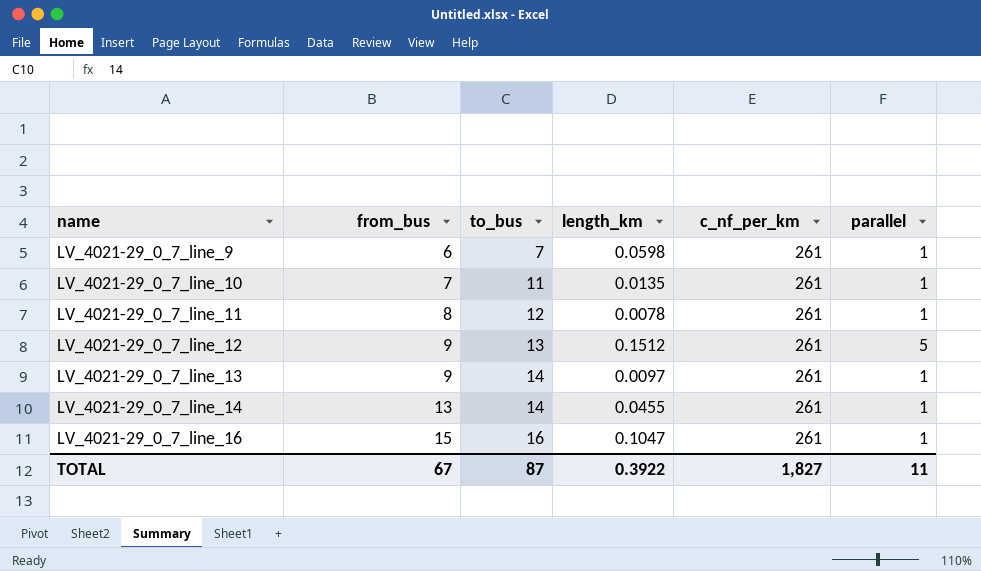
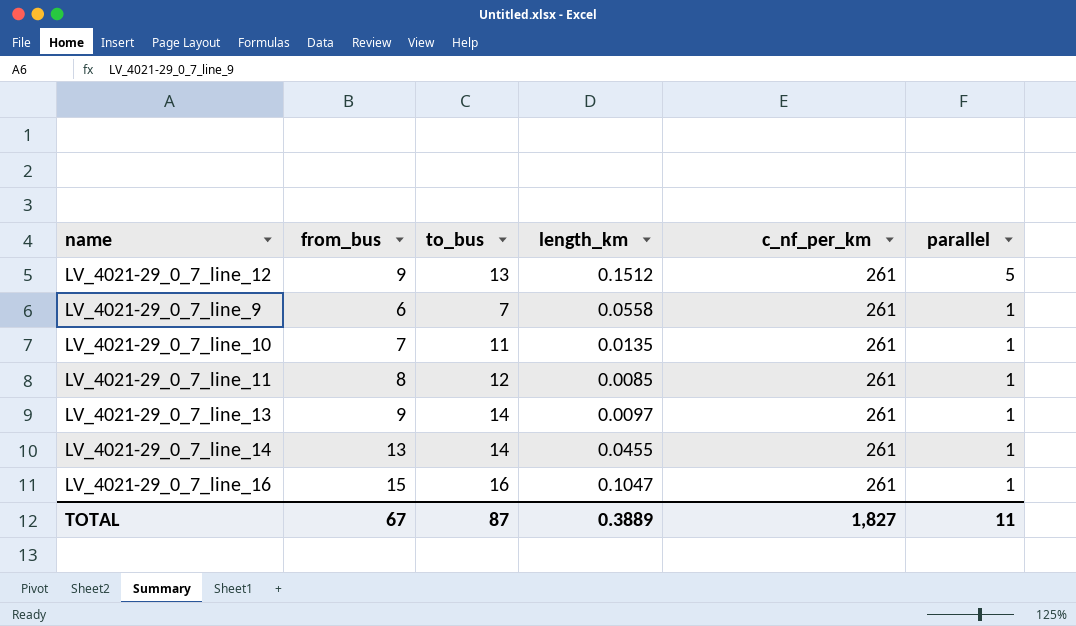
row order: name ascending -> parallel descending
LV_4021-29_0_7_line_9 | length_km: 0.0598 -> 0.0558
LV_4021-29_0_7_line_11 | length_km: 0.0078 -> 0.0085
TOTAL | length_km: 0.3922 -> 0.3889

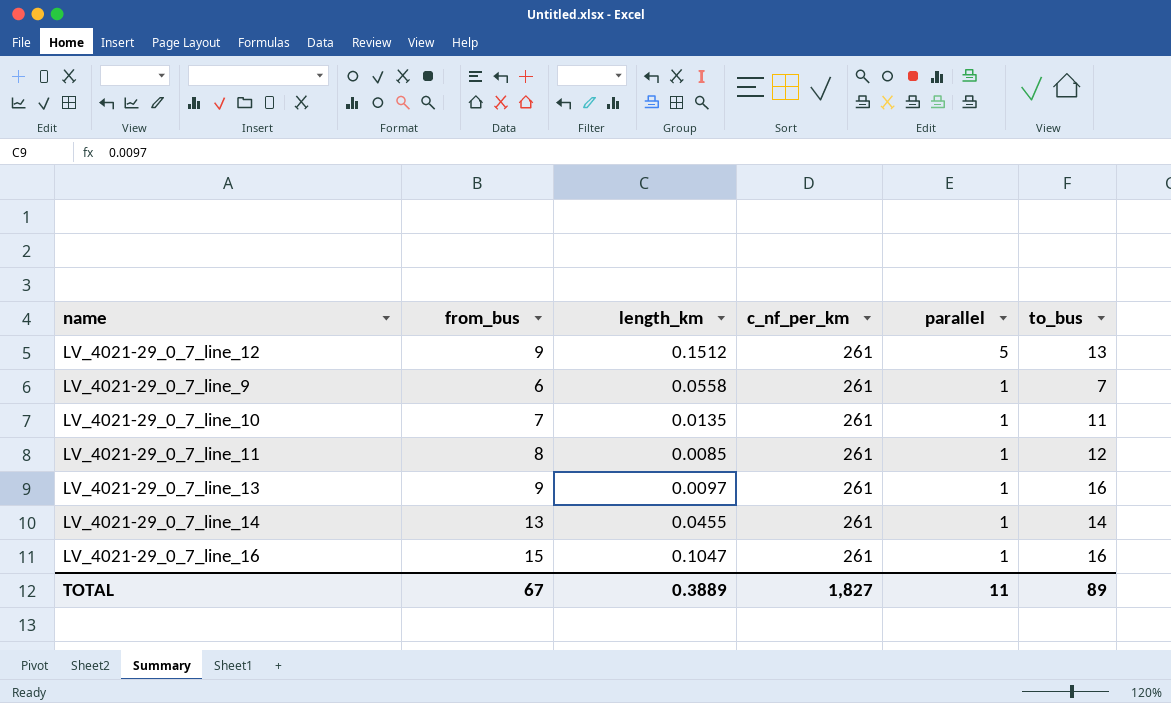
column to_bus | position: 3 -> 6
LV_4021-29_0_7_line_13 | to_bus: 14 -> 16
TOTAL | to_bus: 87 -> 89

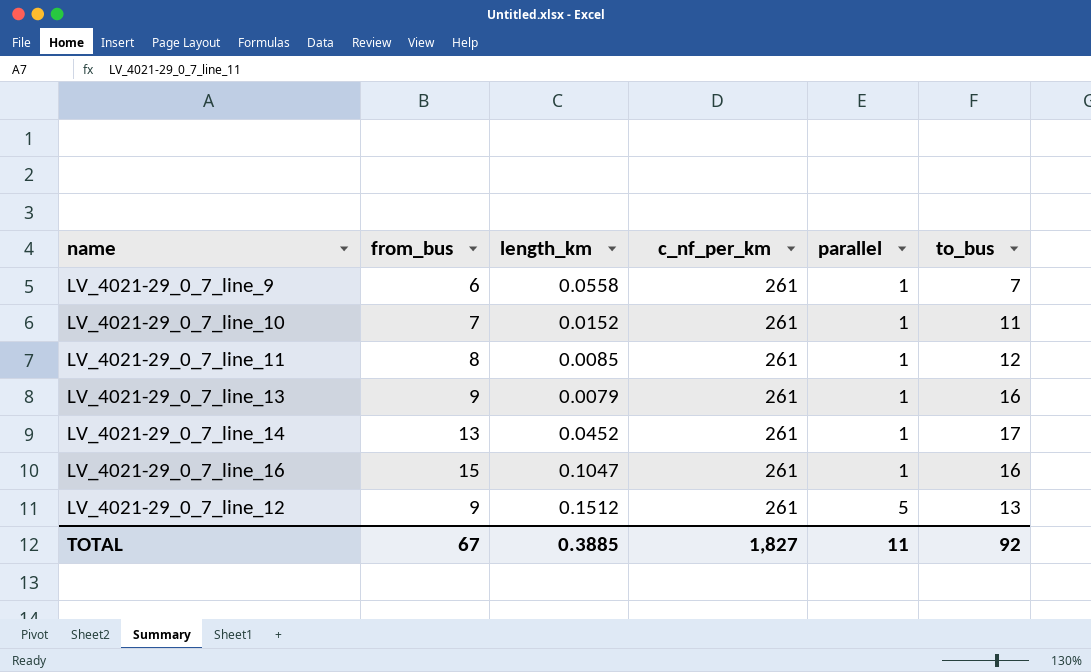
row order: parallel descending -> parallel ascending
LV_4021-29_0_7_line_10 | length_km: 0.0135 -> 0.0152
LV_4021-29_0_7_line_13 | length_km: 0.0097 -> 0.0079
LV_4021-29_0_7_line_14 | length_km: 0.0455 -> 0.0452
LV_4021-29_0_7_line_14 | to_bus: 14 -> 17
TOTAL | length_km: 0.3889 -> 0.3885
TOTAL | to_bus: 89 -> 92

